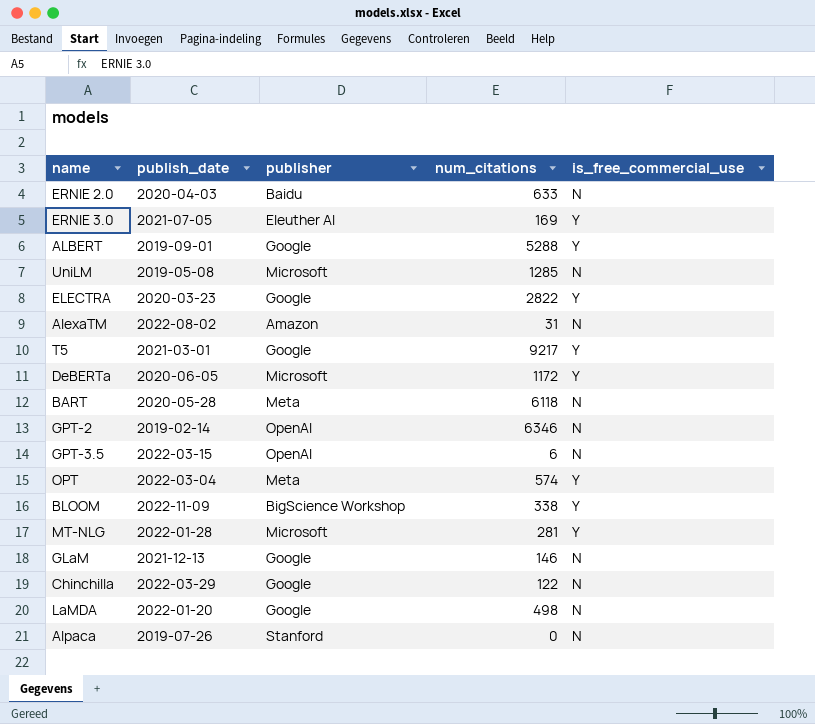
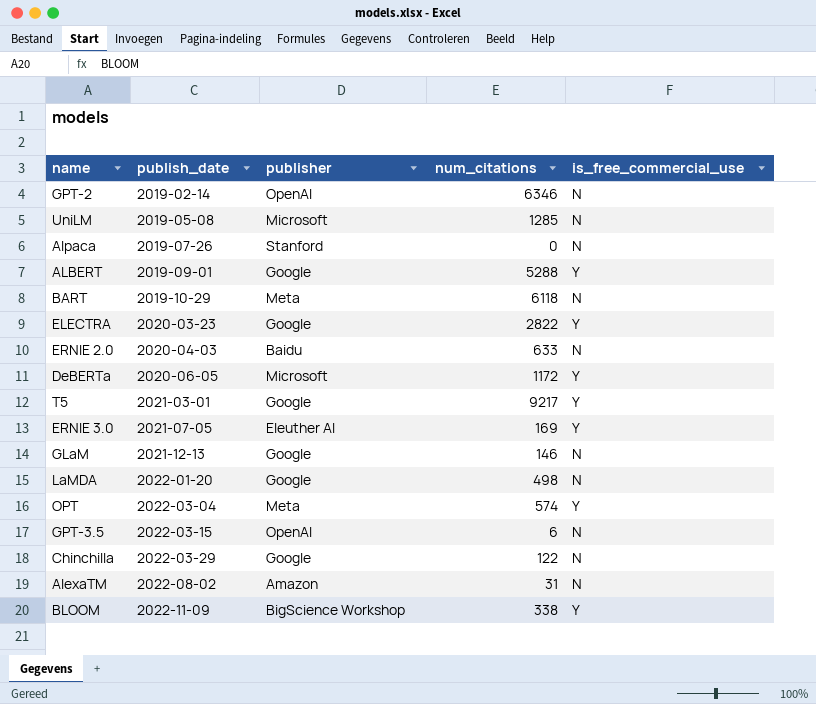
row order: none -> publish_date ascending
row MT-NLG: 2022-01-28 | Microsoft | 281 | Y -> none
BART | publish_date: 2020-05-28 -> 2019-10-29

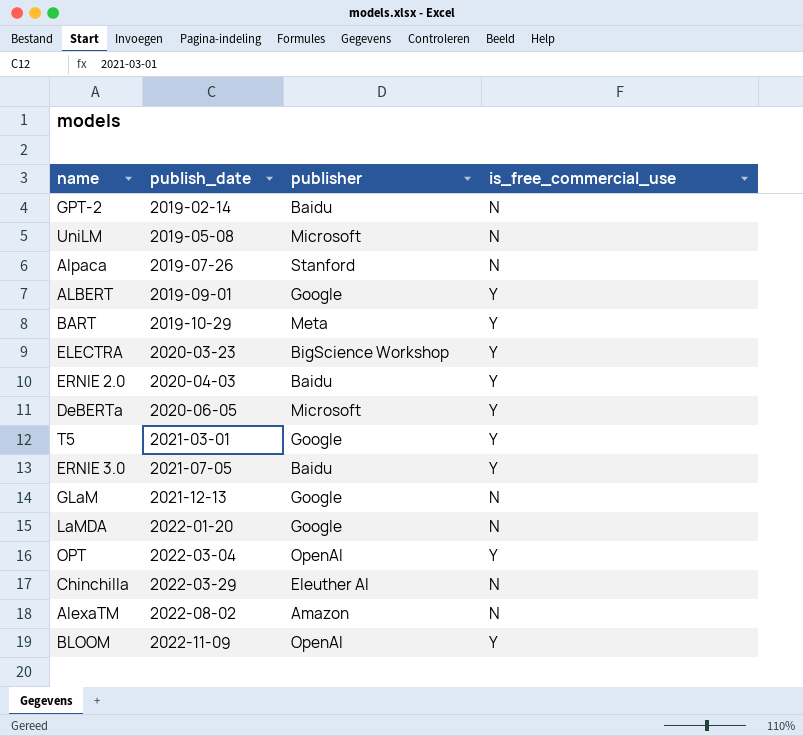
column num_citations | position: 4 -> none
row GPT-3.5: 2022-03-15 | OpenAI | 6 | N -> none
GPT-2 | publisher: OpenAI -> Baidu
BART | is_free_commercial_use: N -> Y
ELECTRA | publisher: Google -> BigScience Workshop
ERNIE 2.0 | is_free_commercial_use: N -> Y
ERNIE 3.0 | publisher: Eleuther AI -> Baidu
OPT | publisher: Meta -> OpenAI
Chinchilla | publisher: Google -> Eleuther AI
BLOOM | publisher: BigScience Workshop -> OpenAI

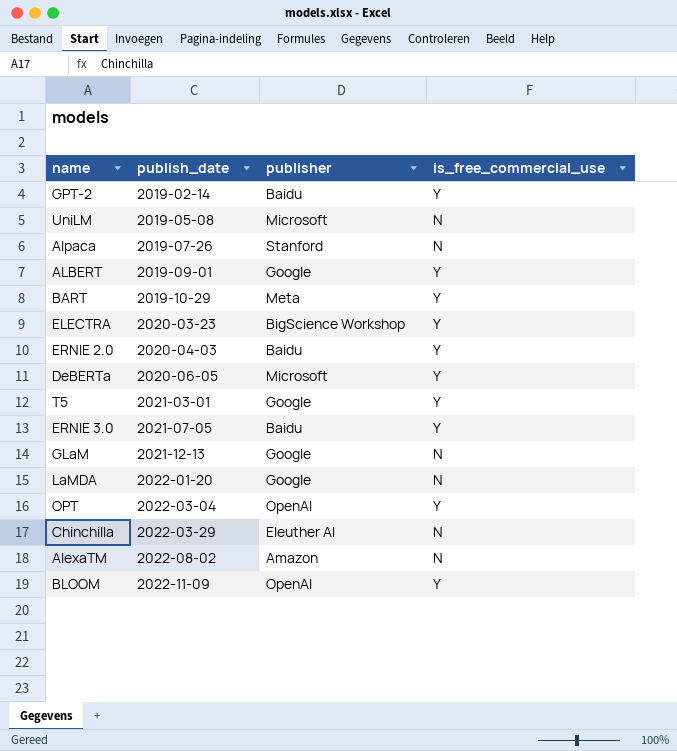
GPT-2 | is_free_commercial_use: N -> Y

